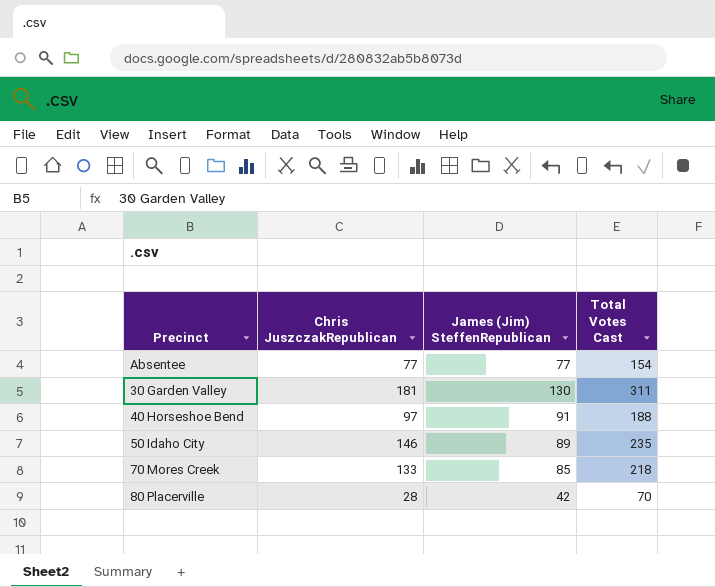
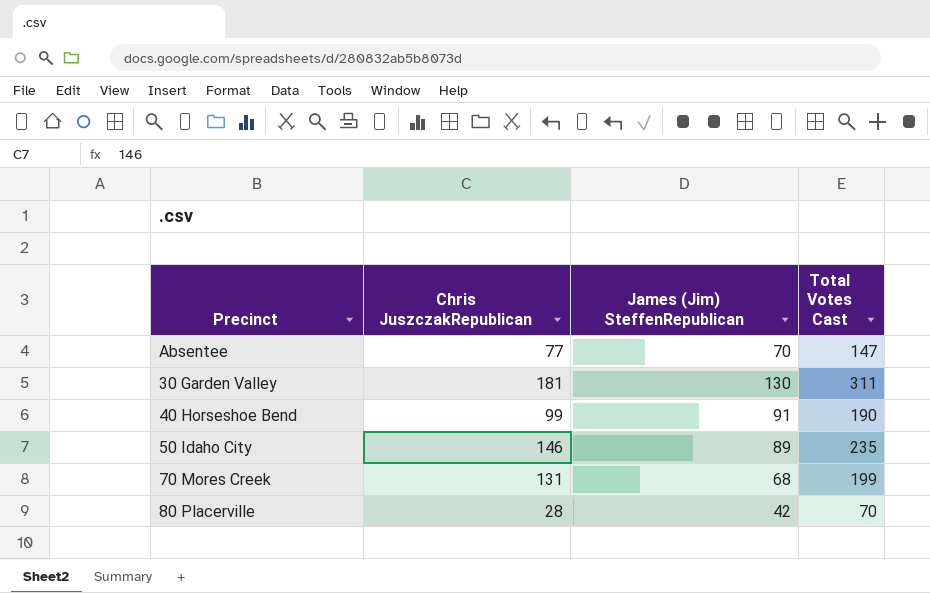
Absentee | James (Jim) SteffenRepublican: 77 -> 70
Absentee | Total Votes Cast: 154 -> 147
40 Horseshoe Bend | Chris JuszczakRepublican: 97 -> 99
40 Horseshoe Bend | Total Votes Cast: 188 -> 190
70 Mores Creek | Chris JuszczakRepublican: 133 -> 131
70 Mores Creek | James (Jim) SteffenRepublican: 85 -> 68
70 Mores Creek | Total Votes Cast: 218 -> 199

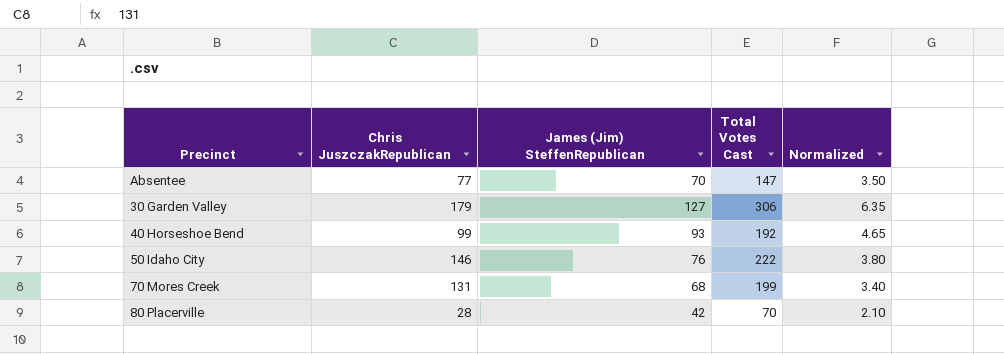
column Normalized | formula: none -> [James (Jim) SteffenRepublican] * 0.05
30 Garden Valley | Chris JuszczakRepublican: 181 -> 179
30 Garden Valley | James (Jim) SteffenRepublican: 130 -> 127
30 Garden Valley | Total Votes Cast: 311 -> 306
40 Horseshoe Bend | James (Jim) SteffenRepublican: 91 -> 93
40 Horseshoe Bend | Total Votes Cast: 190 -> 192
50 Idaho City | James (Jim) SteffenRepublican: 89 -> 76
50 Idaho City | Total Votes Cast: 235 -> 222

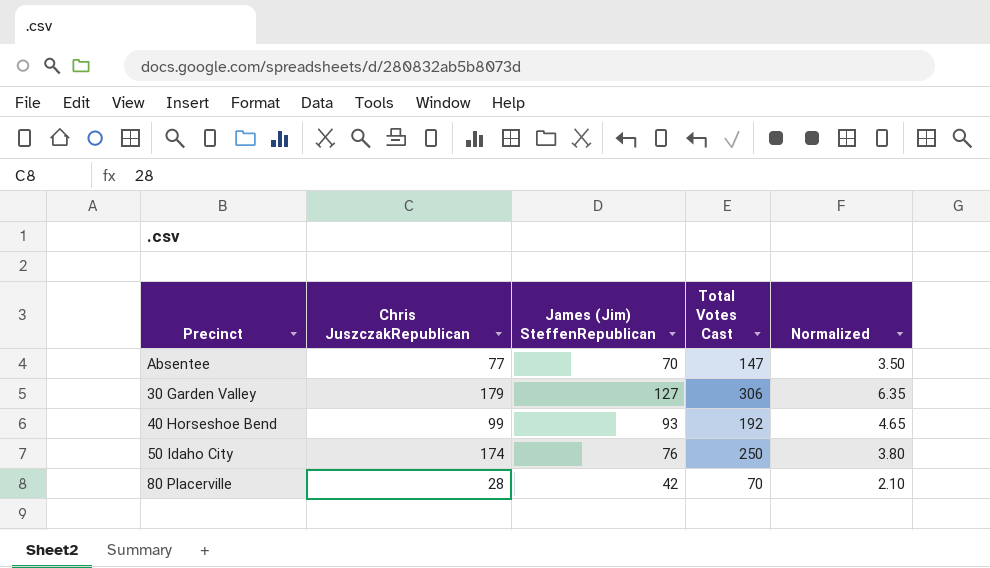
row 70 Mores Creek: 131 | 68 | 199 | 3.40 -> none
50 Idaho City | Chris JuszczakRepublican: 146 -> 174
50 Idaho City | Total Votes Cast: 222 -> 250

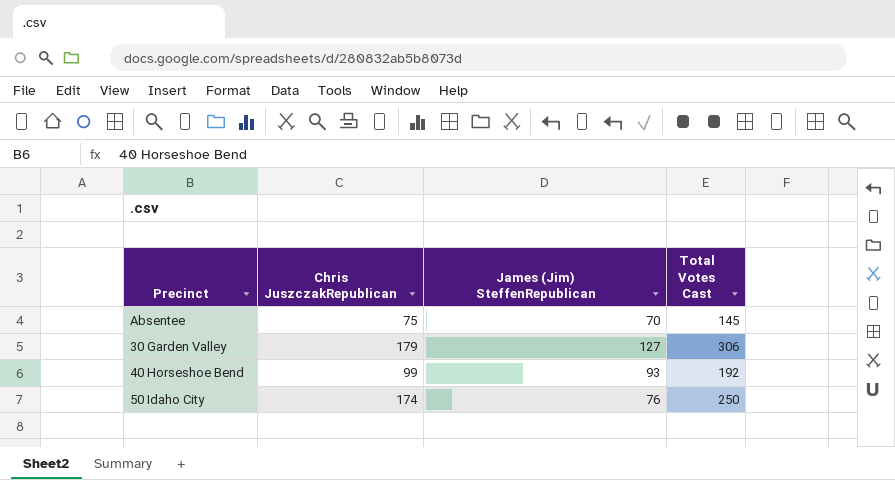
column Normalized | formula: [James (Jim) SteffenRepublican] * 0.05 -> none
row 80 Placerville: 28 | 42 | 70 | 2.10 -> none
Absentee | Chris JuszczakRepublican: 77 -> 75
Absentee | Total Votes Cast: 147 -> 145

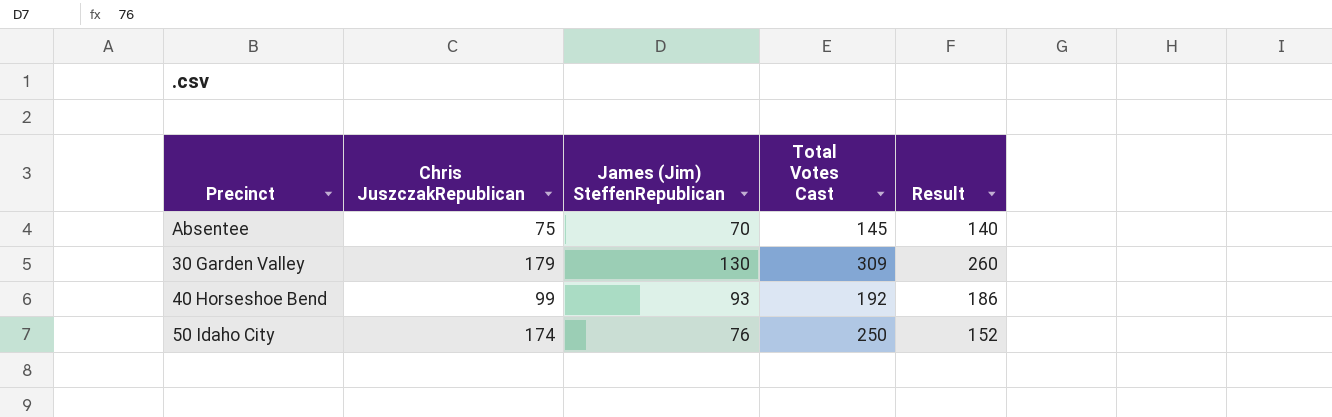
column Result | formula: none -> [James (Jim) SteffenRepublican] * 2
30 Garden Valley | James (Jim) SteffenRepublican: 127 -> 130
30 Garden Valley | Total Votes Cast: 306 -> 309

